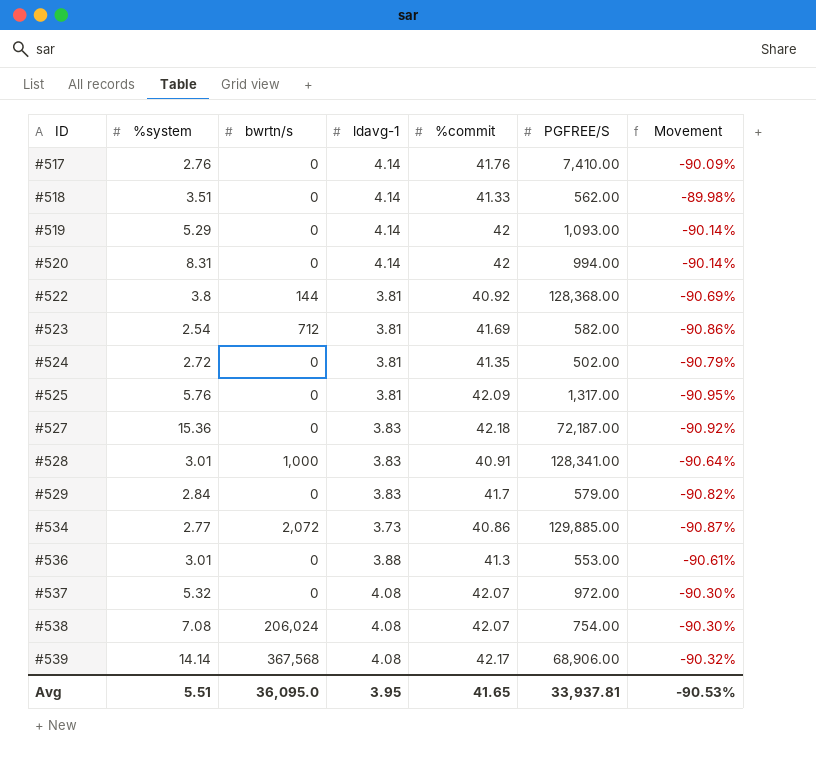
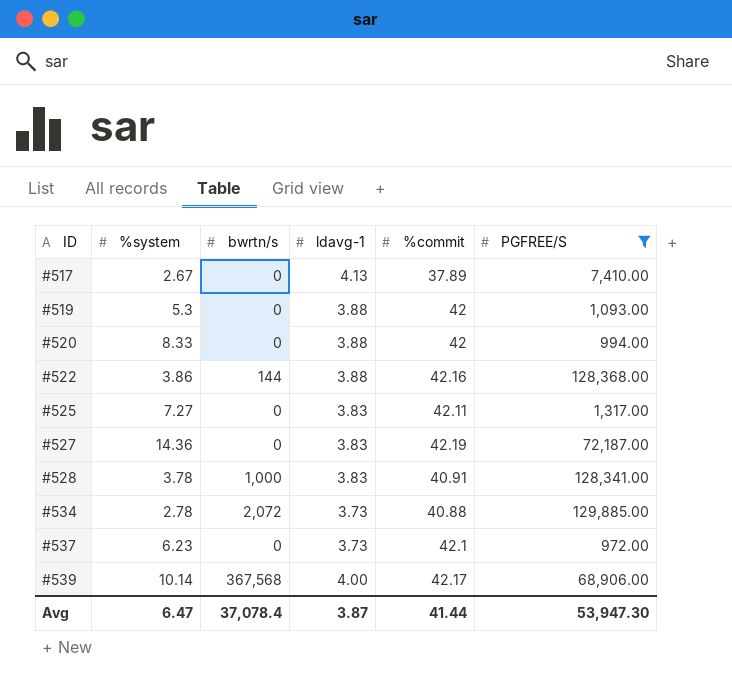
filter: none -> PGFREE/S >= 972.00
column Movement | formula: ([ldavg-1] - [%commit]) / [%commit] -> none
#517 | %system: 2.76 -> 2.67
#517 | ldavg-1: 4.14 -> 4.13
#517 | %commit: 41.76 -> 37.89
#519 | %system: 5.29 -> 5.3
#519 | ldavg-1: 4.14 -> 3.88
#520 | %system: 8.31 -> 8.33
#520 | ldavg-1: 4.14 -> 3.88
#522 | %system: 3.8 -> 3.86
#522 | ldavg-1: 3.81 -> 3.88
#522 | %commit: 40.92 -> 42.16
#525 | %system: 5.76 -> 7.27
#525 | ldavg-1: 3.81 -> 3.83
#525 | %commit: 42.09 -> 42.11
#527 | %system: 15.36 -> 14.36
#527 | %commit: 42.18 -> 42.19
#528 | %system: 3.01 -> 3.78
#534 | %system: 2.77 -> 2.78
#534 | %commit: 40.86 -> 40.88
#537 | %system: 5.32 -> 6.23
#537 | ldavg-1: 4.08 -> 3.73
#537 | %commit: 42.07 -> 42.1
#539 | %system: 14.14 -> 10.14
#539 | ldavg-1: 4.08 -> 4.00
Avg | %system: 5.51 -> 6.47
Avg | bwrtn/s: 36,095.0 -> 37,078.4
Avg | ldavg-1: 3.95 -> 3.87
Avg | %commit: 41.65 -> 41.44
Avg | PGFREE/S: 33,937.81 -> 53,947.30

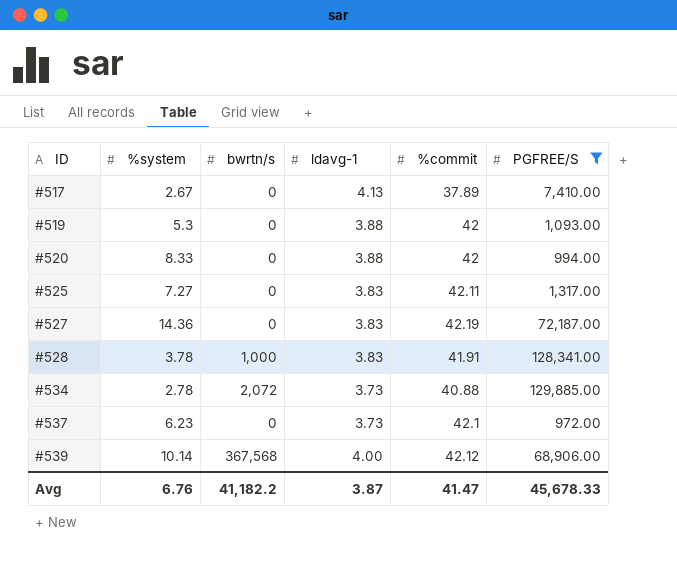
row #522: 3.86 | 144 | 3.88 | 42.16 | 128,368.00 -> none
#528 | %commit: 40.91 -> 41.91
#539 | %commit: 42.17 -> 42.12
Avg | %system: 6.47 -> 6.76
Avg | bwrtn/s: 37,078.4 -> 41,182.2
Avg | %commit: 41.44 -> 41.47
Avg | PGFREE/S: 53,947.30 -> 45,678.33

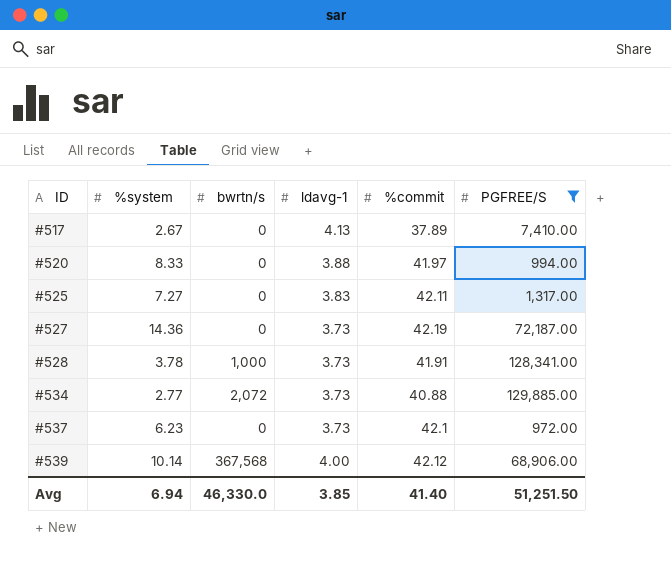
row #519: 5.3 | 0 | 3.88 | 42 | 1,093.00 -> none
#520 | %commit: 42 -> 41.97
#527 | ldavg-1: 3.83 -> 3.73
#528 | ldavg-1: 3.83 -> 3.73
#534 | %system: 2.78 -> 2.77
Avg | %system: 6.76 -> 6.94
Avg | bwrtn/s: 41,182.2 -> 46,330.0
Avg | ldavg-1: 3.87 -> 3.85
Avg | %commit: 41.47 -> 41.40
Avg | PGFREE/S: 45,678.33 -> 51,251.50

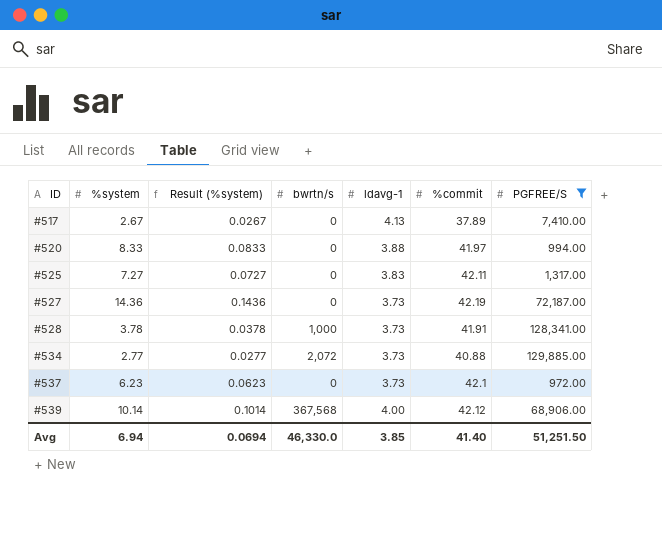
column Result (%system) | formula: none -> [%system] * 0.01

